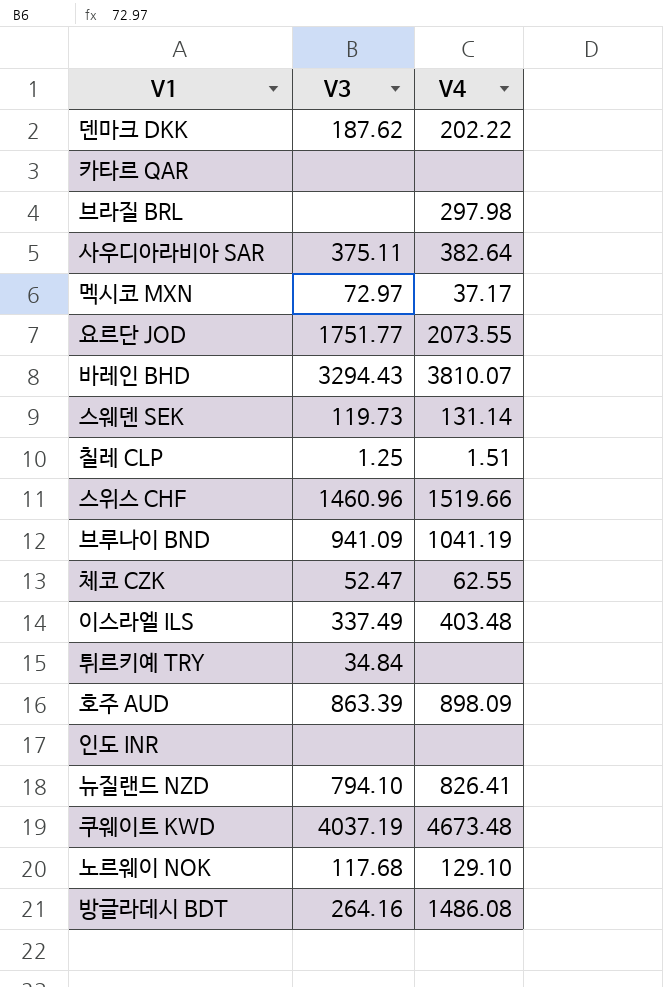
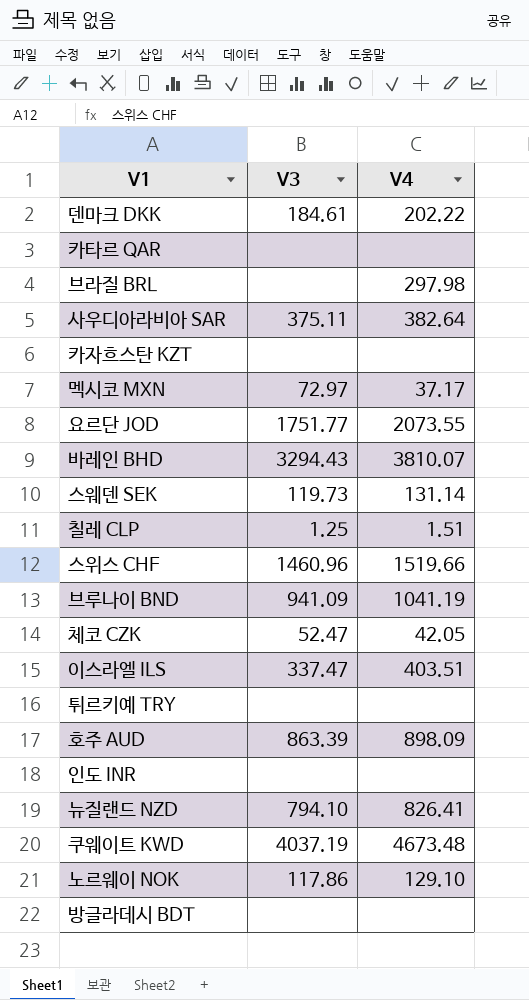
덴마크 DKK | V3: 187.62 -> 184.61
row 카자흐스탄 KZT: none -> none | none
체코 CZK | V4: 62.55 -> 42.05
이스라엘 ILS | V3: 337.49 -> 337.47
이스라엘 ILS | V4: 403.48 -> 403.51
튀르키예 TRY | V3: 34.84 -> none
노르웨이 NOK | V3: 117.68 -> 117.86
방글라데시 BDT | V3: 264.16 -> none
방글라데시 BDT | V4: 1486.08 -> none

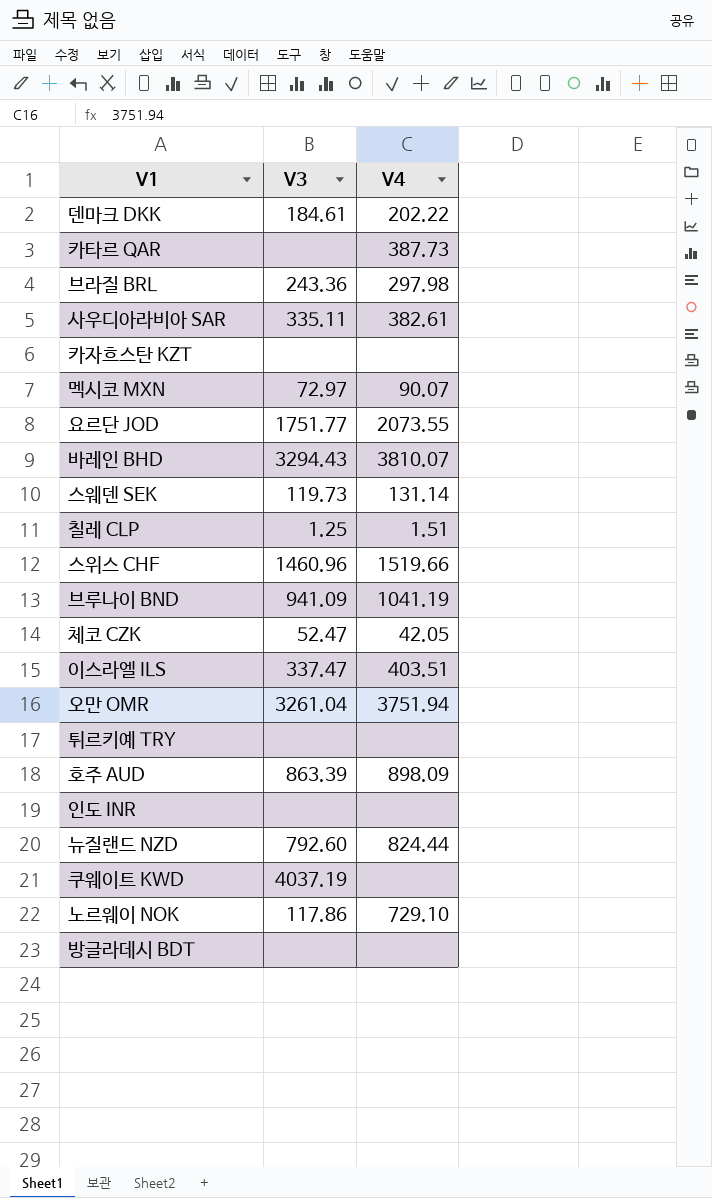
카타르 QAR | V4: none -> 387.73
브라질 BRL | V3: none -> 243.36
사우디아라비아 SAR | V3: 375.11 -> 335.11
사우디아라비아 SAR | V4: 382.64 -> 382.61
멕시코 MXN | V4: 37.17 -> 90.07
row 오만 OMR: none -> 3261.04 | 3751.94
뉴질랜드 NZD | V3: 794.10 -> 792.60
뉴질랜드 NZD | V4: 826.41 -> 824.44
쿠웨이트 KWD | V4: 4673.48 -> none
노르웨이 NOK | V4: 129.10 -> 729.10

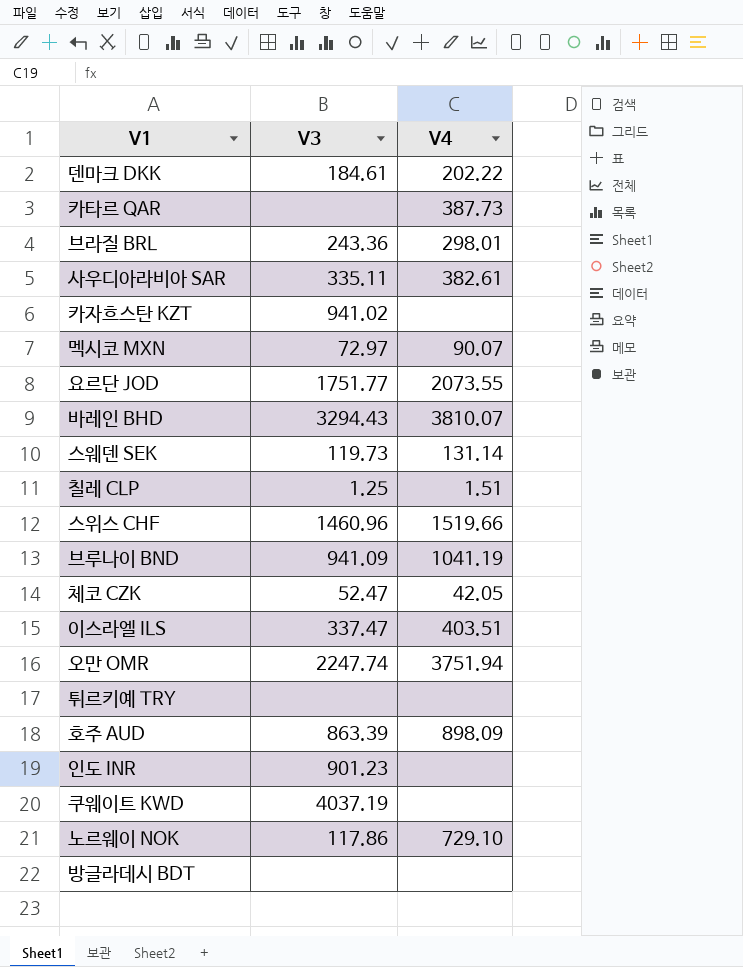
row 뉴질랜드 NZD: 792.60 | 824.44 -> none
브라질 BRL | V4: 297.98 -> 298.01
카자흐스탄 KZT | V3: none -> 941.02
오만 OMR | V3: 3261.04 -> 2247.74
인도 INR | V3: none -> 901.23

